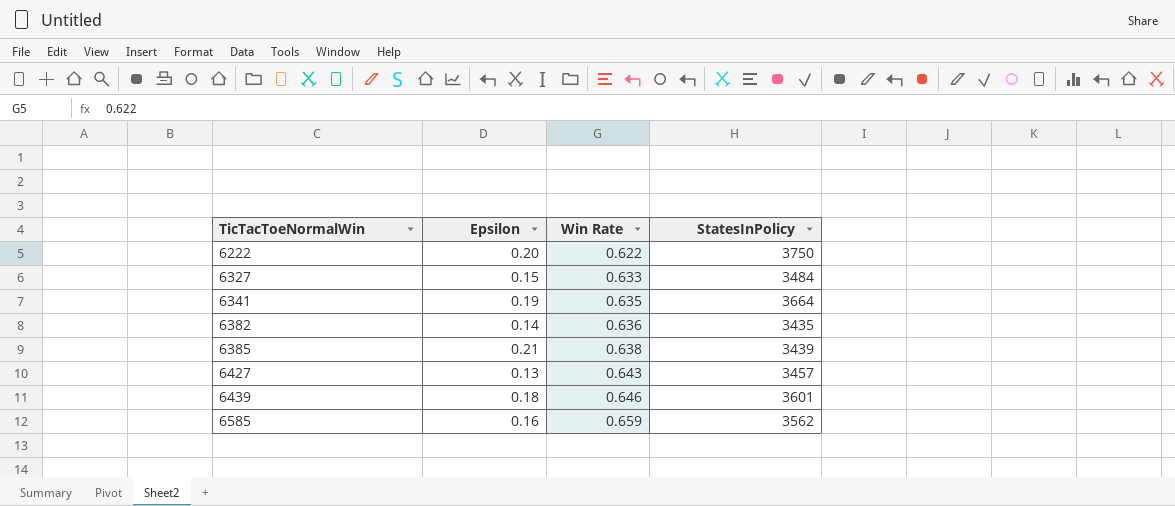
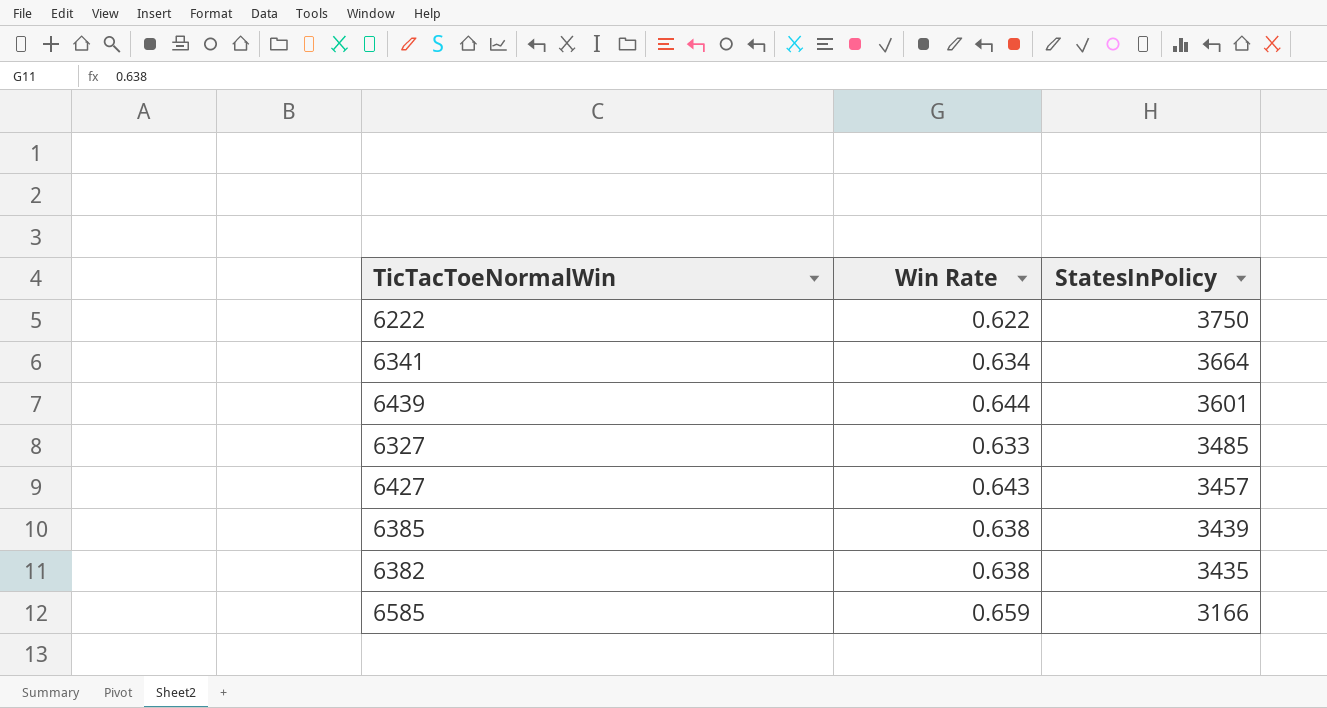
row order: TicTacToeNormalWin ascending -> StatesInPolicy descending
column Epsilon | position: 2 -> none
6341 | Win Rate: 0.635 -> 0.634
6439 | Win Rate: 0.646 -> 0.644
6327 | StatesInPolicy: 3484 -> 3485
6382 | Win Rate: 0.636 -> 0.638
6585 | StatesInPolicy: 3562 -> 3166

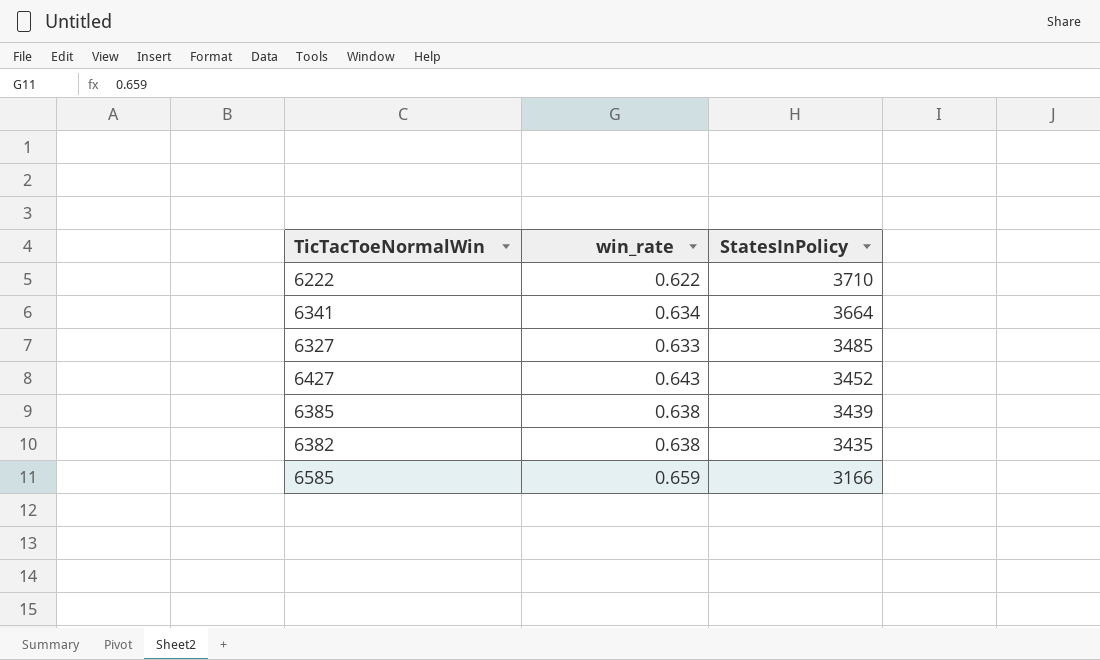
column name: Win Rate -> win_rate
row 6439: 0.644 | 3601 -> none
6222 | StatesInPolicy: 3750 -> 3710
6427 | StatesInPolicy: 3457 -> 3452

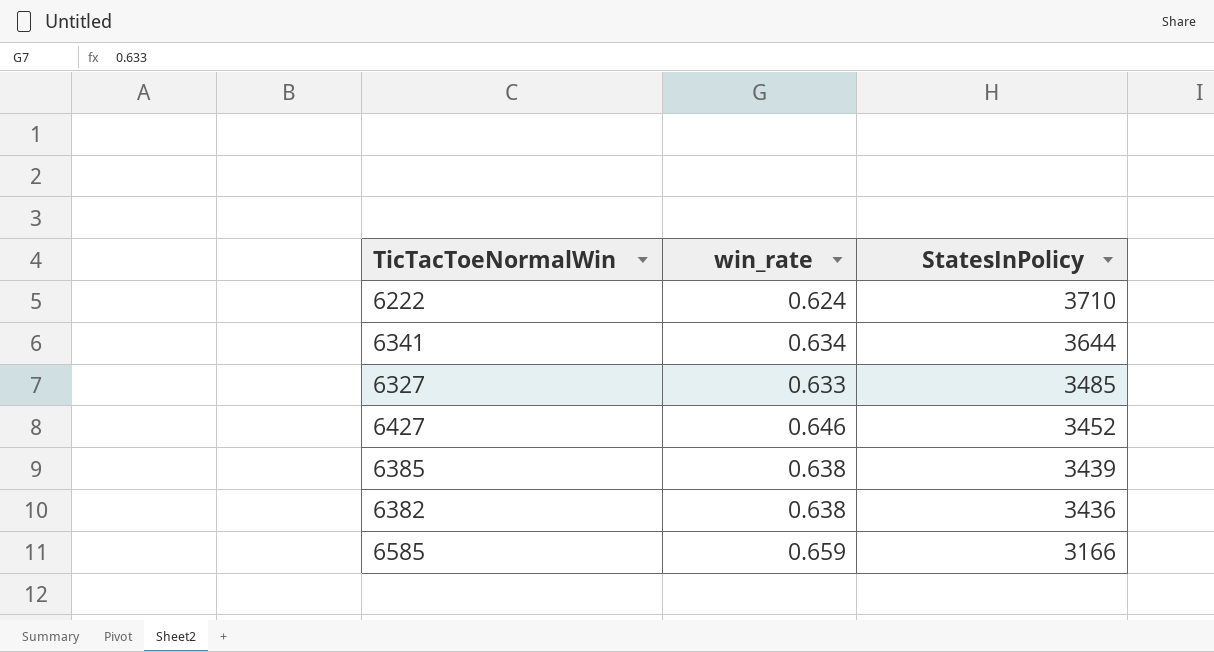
6222 | win_rate: 0.622 -> 0.624
6341 | StatesInPolicy: 3664 -> 3644
6427 | win_rate: 0.643 -> 0.646
6382 | StatesInPolicy: 3435 -> 3436

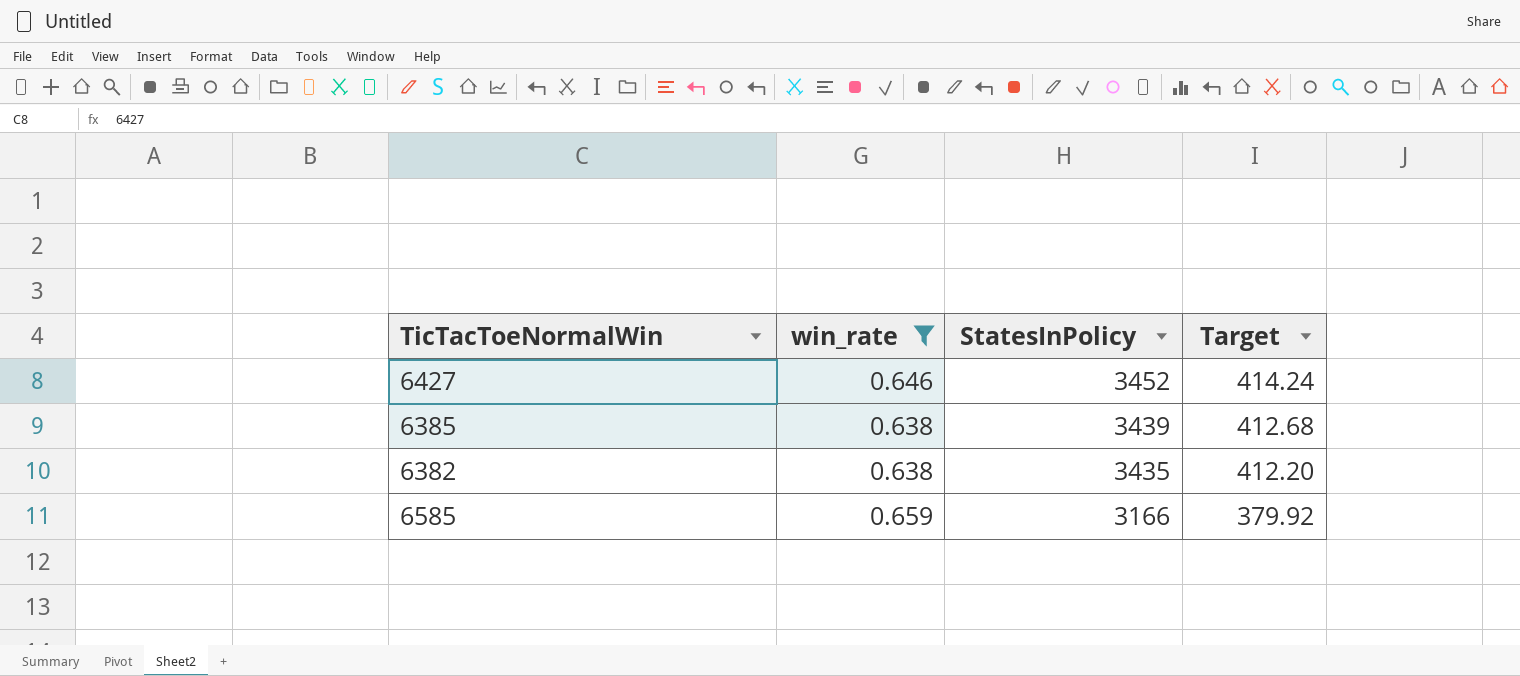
filter: none -> win_rate >= 0.638
column Target | formula: none -> [StatesInPolicy] * 0.12
6382 | StatesInPolicy: 3436 -> 3435

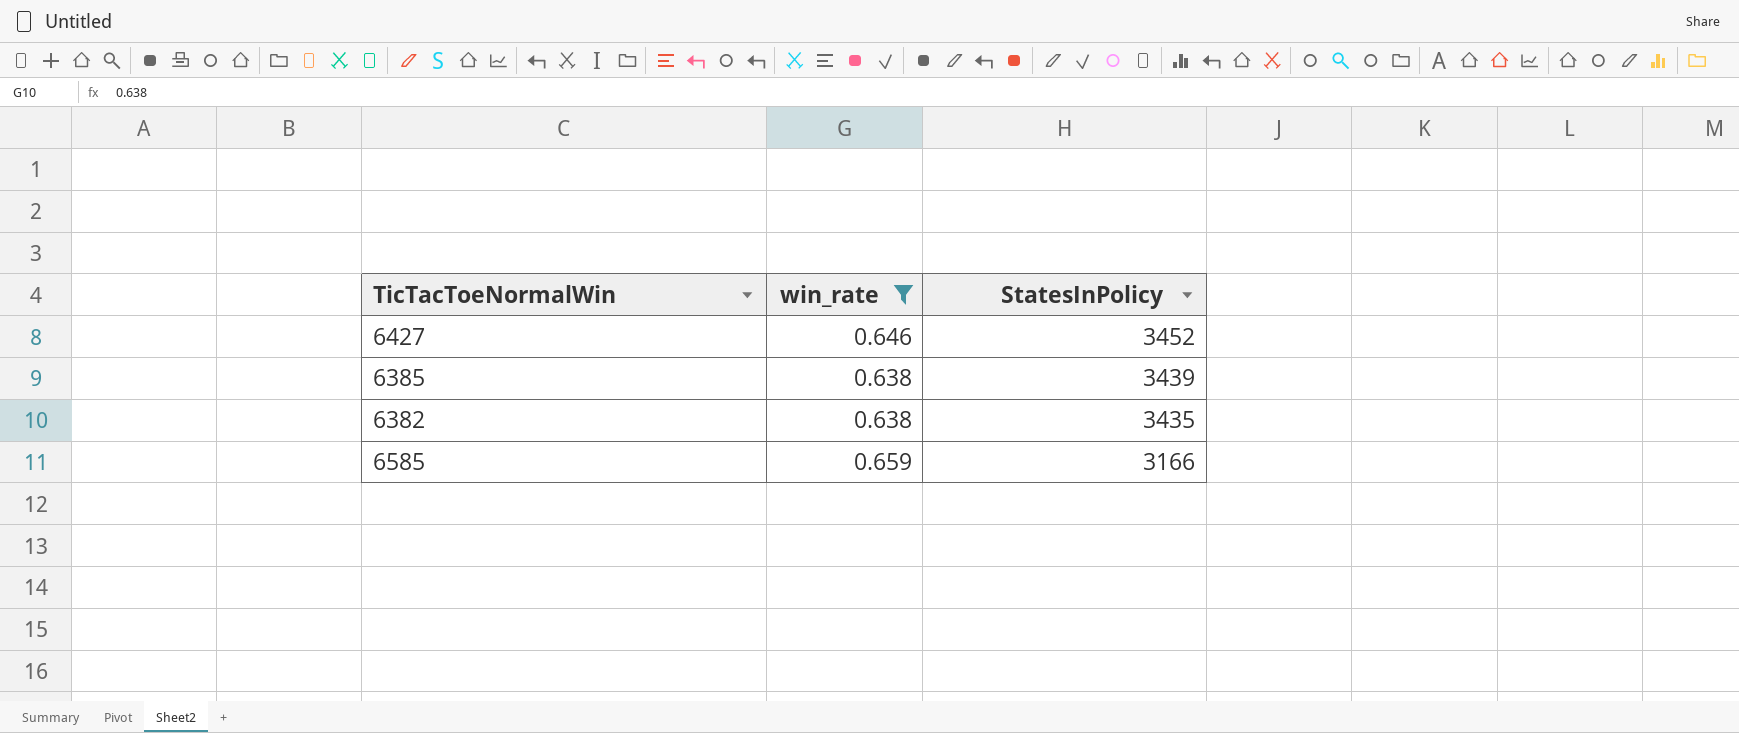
column Target | formula: [StatesInPolicy] * 0.12 -> none

